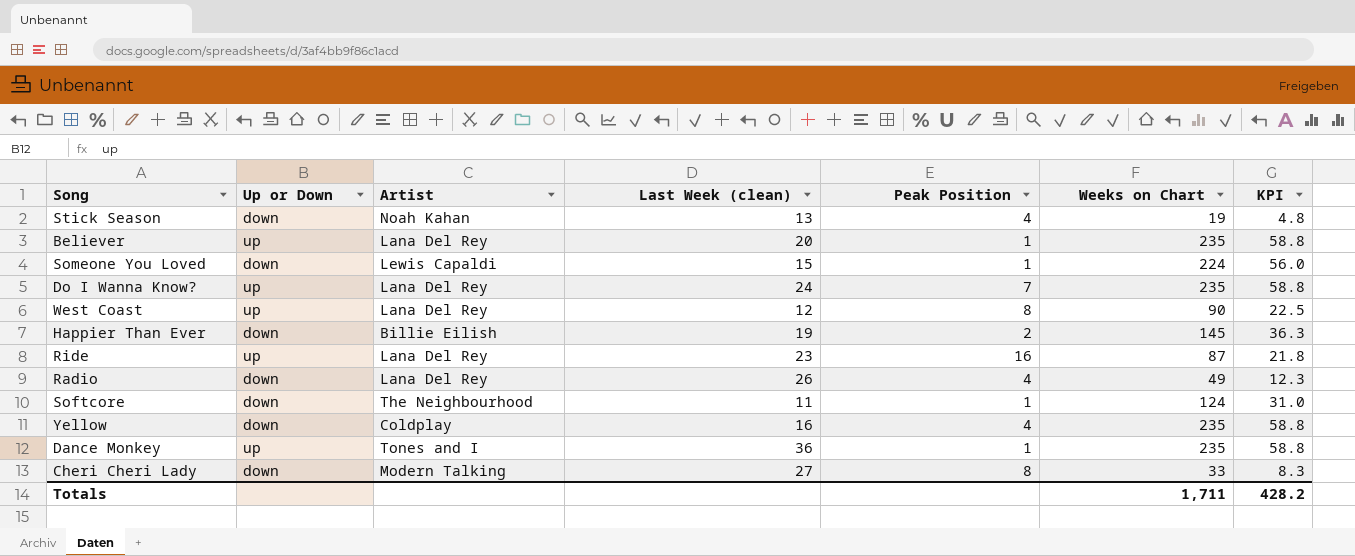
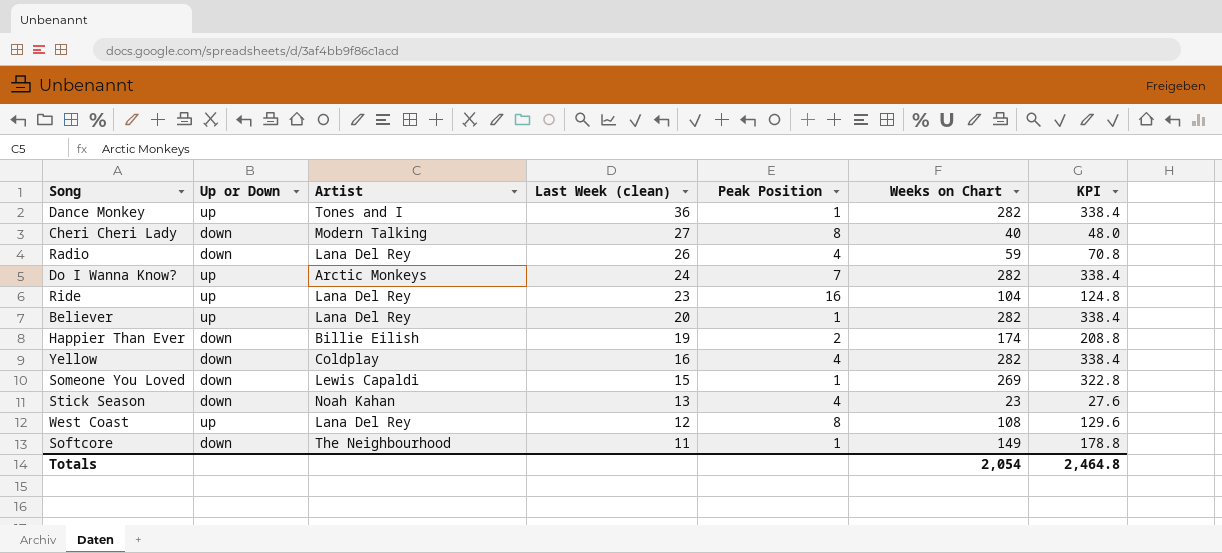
row order: none -> Last Week (clean) descending
column KPI | formula: [Weeks on Chart] * 0.25 -> [Weeks on Chart] * 1.2
Dance Monkey | Weeks on Chart: 235 -> 282
Cheri Cheri Lady | Weeks on Chart: 33 -> 40
Radio | Weeks on Chart: 49 -> 59
Do I Wanna Know? | Artist: Lana Del Rey -> Arctic Monkeys
Do I Wanna Know? | Weeks on Chart: 235 -> 282
Ride | Weeks on Chart: 87 -> 104
Believer | Weeks on Chart: 235 -> 282
Happier Than Ever | Weeks on Chart: 145 -> 174
Yellow | Weeks on Chart: 235 -> 282
Someone You Loved | Weeks on Chart: 224 -> 269
Stick Season | Weeks on Chart: 19 -> 23
West Coast | Weeks on Chart: 90 -> 108
Softcore | Weeks on Chart: 124 -> 149
Totals | Weeks on Chart: 1,711 -> 2,054
Totals | KPI: 428.2 -> 2,464.8

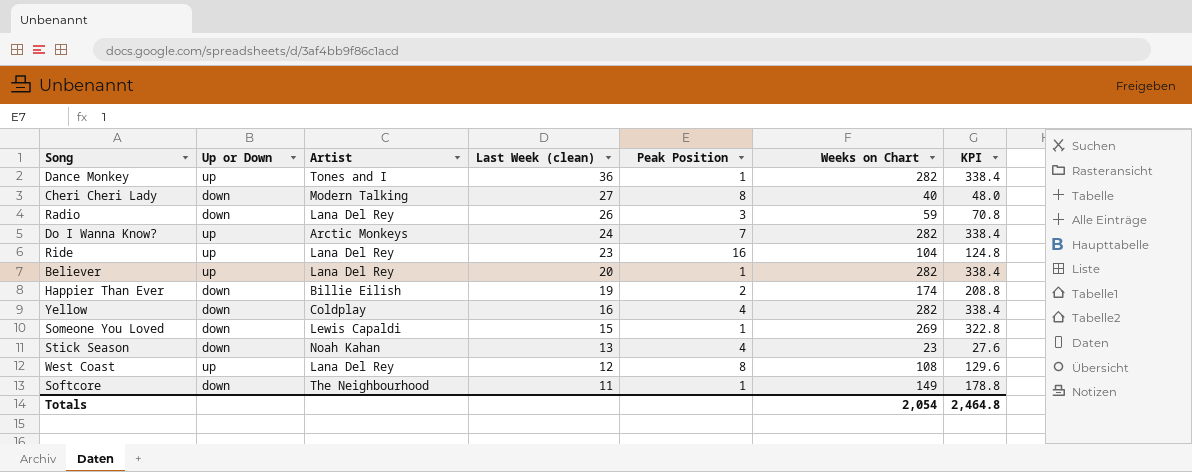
Radio | Peak Position: 4 -> 3

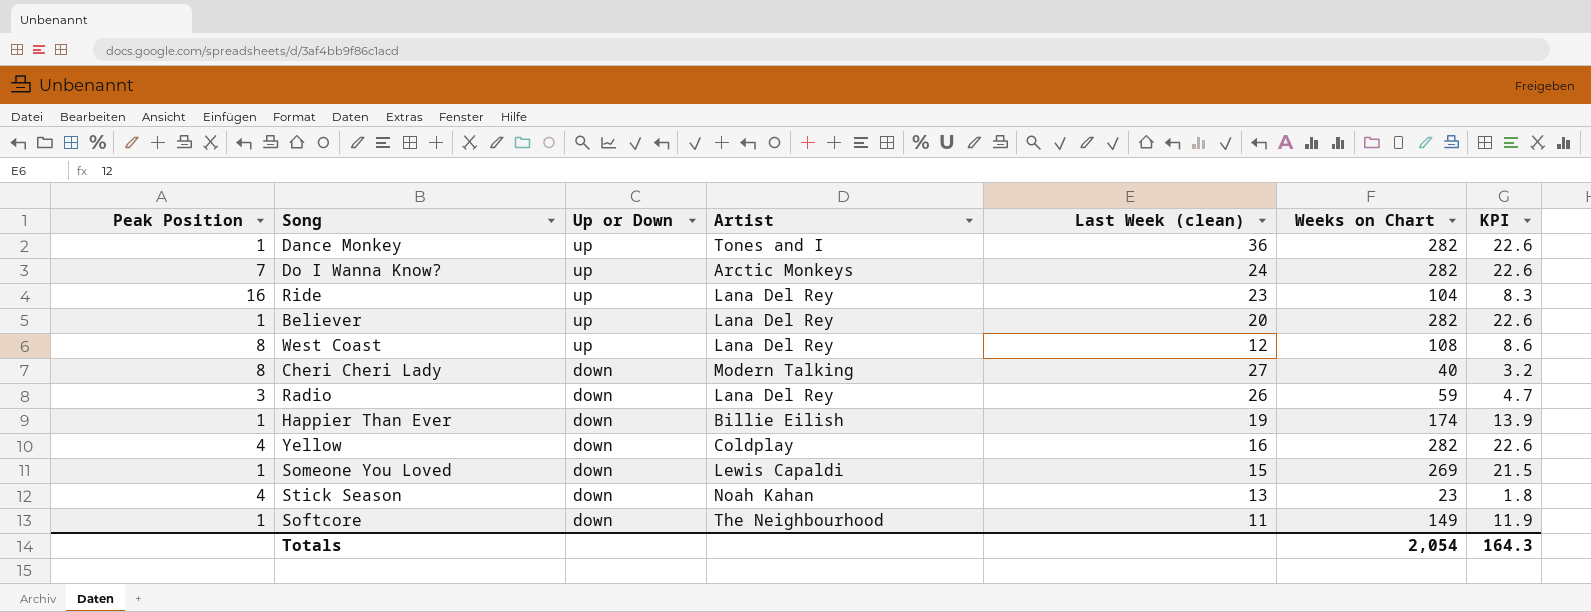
row order: Last Week (clean) descending -> Up or Down descending
column Peak Position | position: 5 -> 1
column KPI | formula: [Weeks on Chart] * 1.2 -> [Weeks on Chart] * 0.08
Happier Than Ever | Peak Position: 2 -> 1
Totals | KPI: 2,464.8 -> 164.3

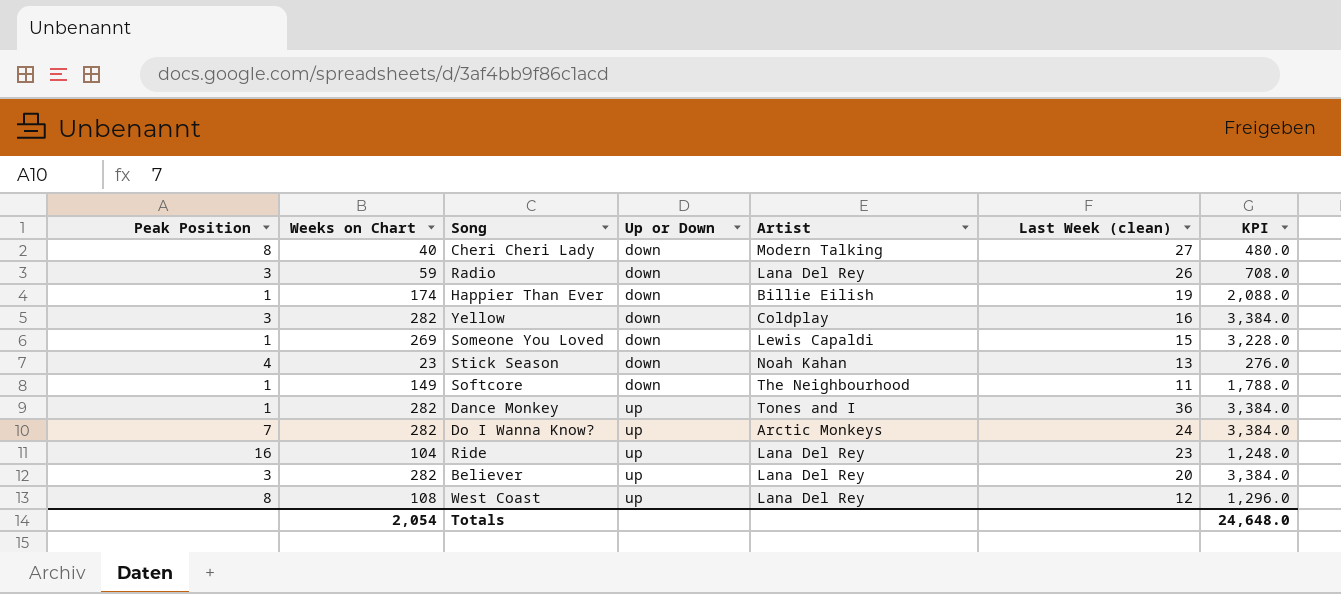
row order: Up or Down descending -> Up or Down ascending
column Weeks on Chart | position: 6 -> 2
column KPI | formula: [Weeks on Chart] * 0.08 -> [Weeks on Chart] * 12
Yellow | Peak Position: 4 -> 3
Believer | Peak Position: 1 -> 3
Totals | KPI: 164.3 -> 24,648.0

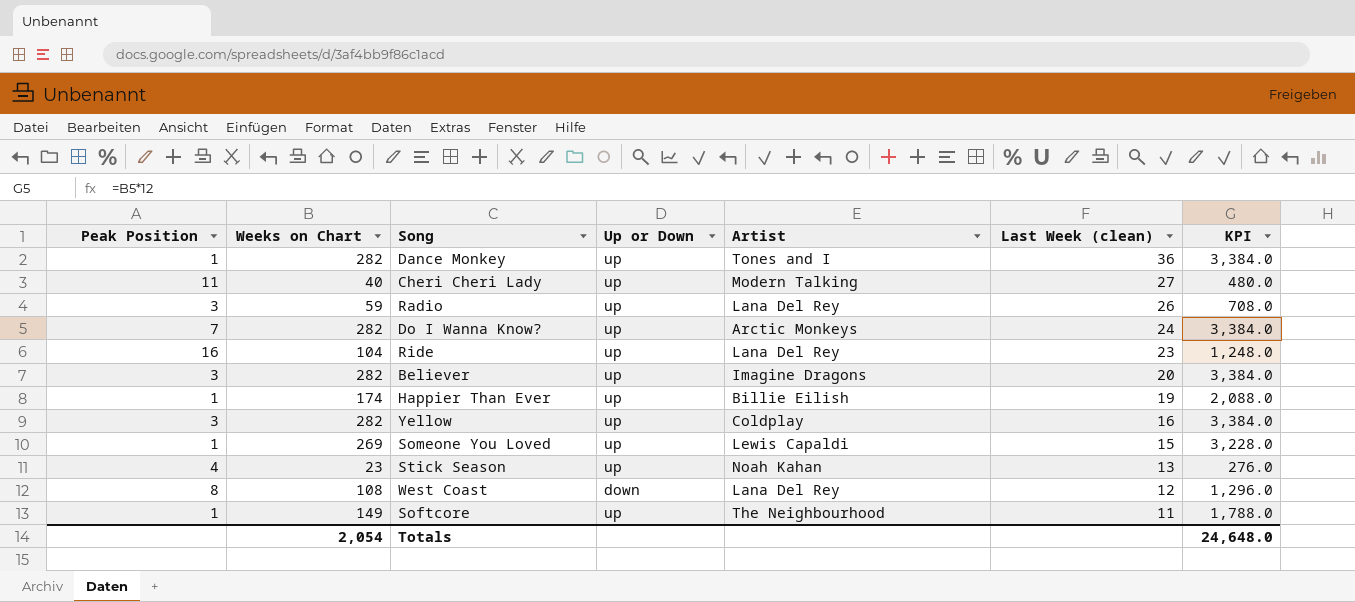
row order: Up or Down ascending -> Last Week (clean) descending
Cheri Cheri Lady | Peak Position: 8 -> 11
Cheri Cheri Lady | Up or Down: down -> up
Radio | Up or Down: down -> up
Believer | Artist: Lana Del Rey -> Imagine Dragons
Happier Than Ever | Up or Down: down -> up
Yellow | Up or Down: down -> up
Someone You Loved | Up or Down: down -> up
Stick Season | Up or Down: down -> up
West Coast | Up or Down: up -> down
Softcore | Up or Down: down -> up

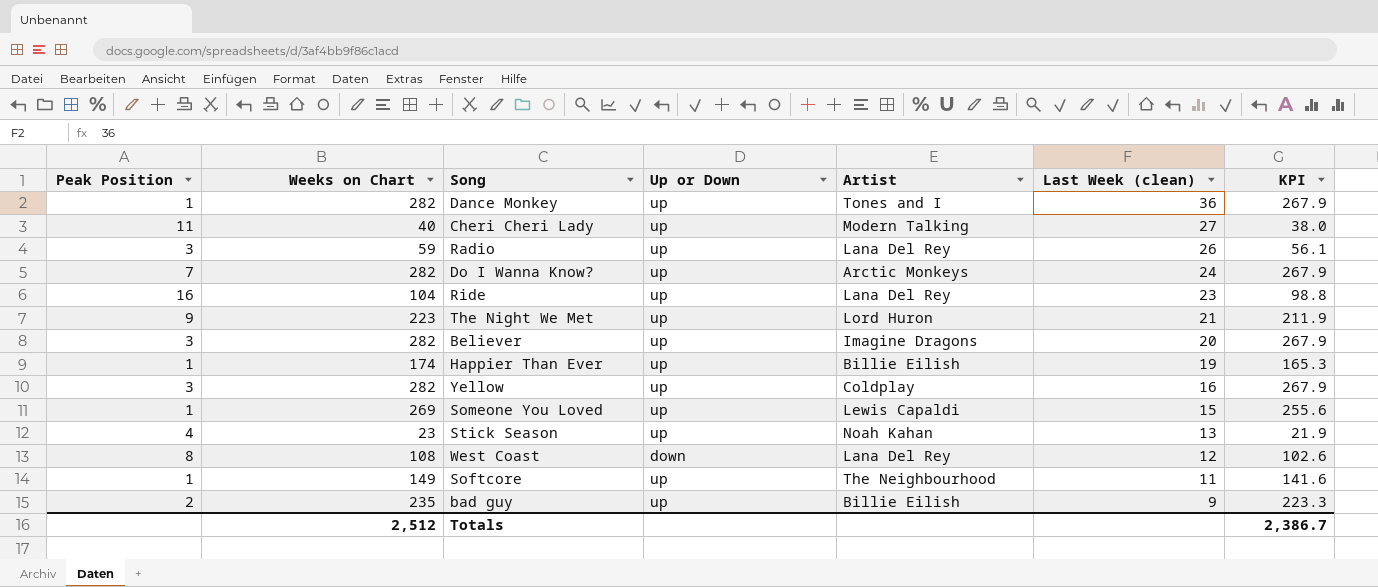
column KPI | formula: [Weeks on Chart] * 12 -> [Weeks on Chart] * 0.95
row The Night We Met: none -> 9 | 223 | up | Lord Huron | 21 | 211.9
row bad guy: none -> 2 | 235 | up | Billie Eilish | 9 | 223.3
Totals | Weeks on Chart: 2,054 -> 2,512
Totals | KPI: 24,648.0 -> 2,386.7

